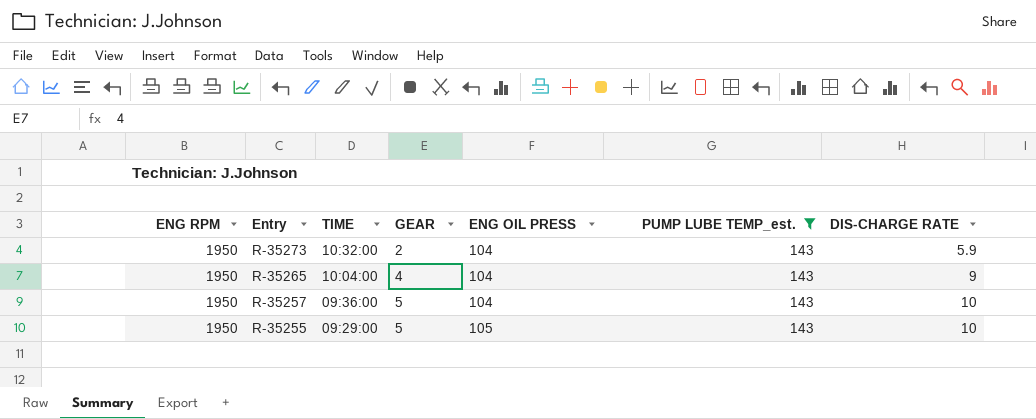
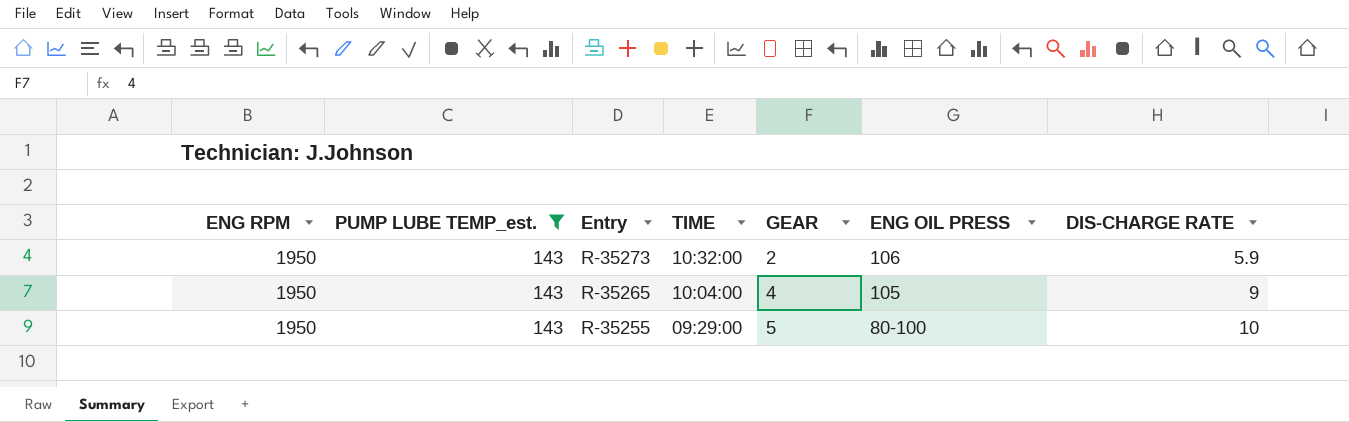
column PUMP LUBE TEMP_est. | position: 6 -> 2
row R-35257: 1950 | 09:36:00 | 5 | 104 | 143 | 10 -> none
R-35273 | ENG OIL PRESS: 104 -> 106
R-35265 | ENG OIL PRESS: 104 -> 105
R-35255 | ENG OIL PRESS: 105 -> 80-100

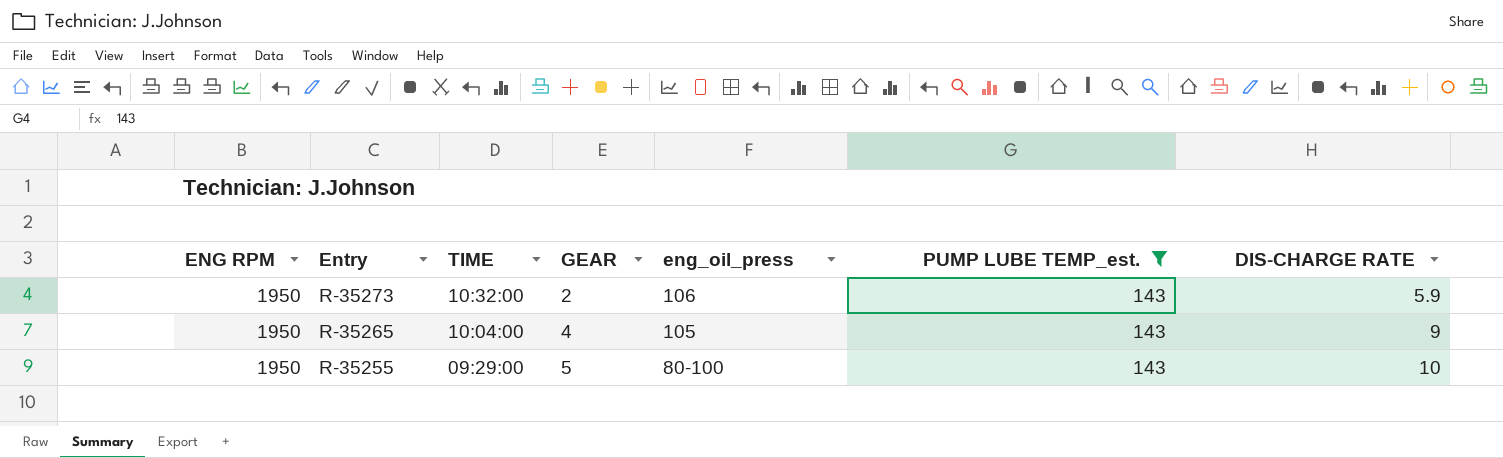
column name: ENG OIL PRESS -> eng_oil_press
column PUMP LUBE TEMP_est. | position: 2 -> 6

